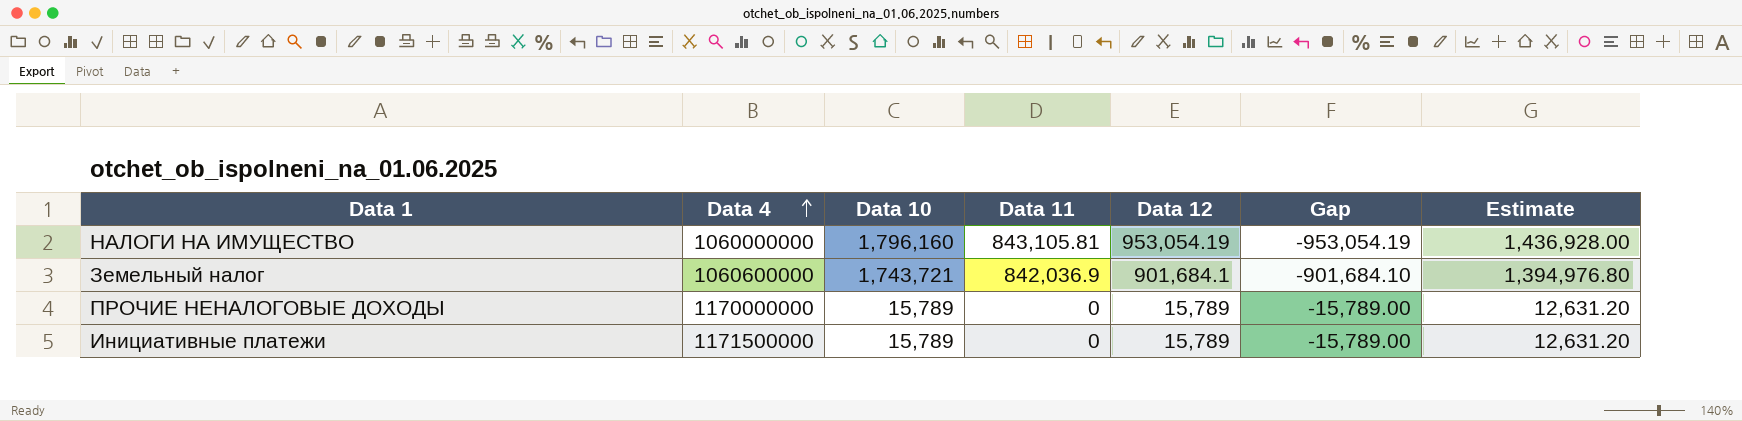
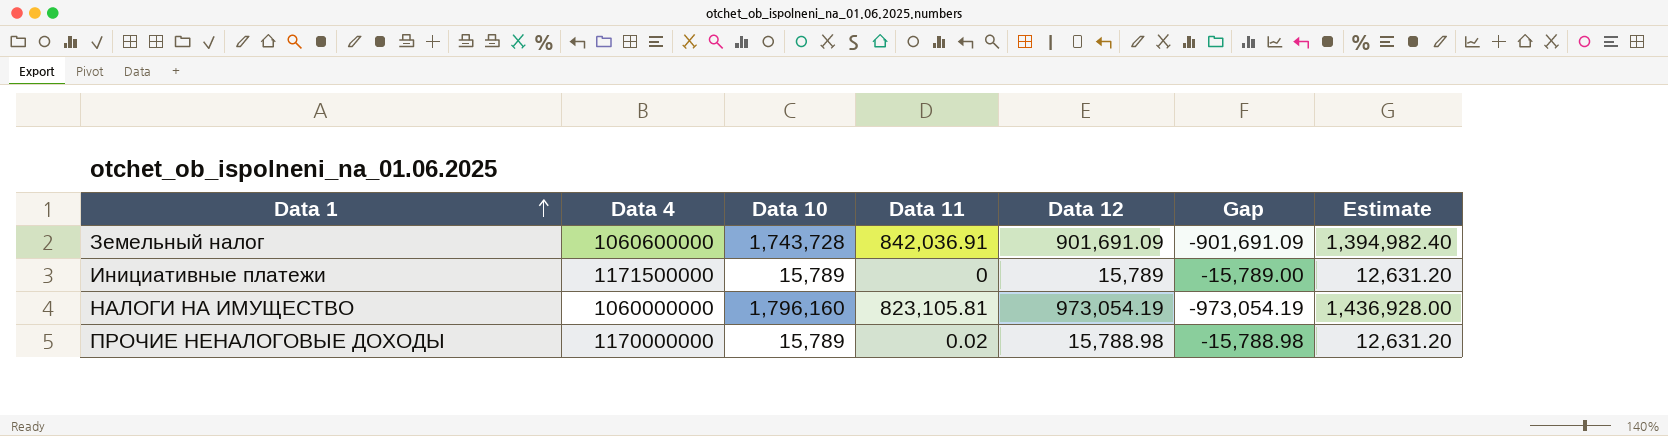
row order: Data 4 ascending -> Data 1 ascending
Земельный налог | Data 10: 1,743,721 -> 1,743,728
Земельный налог | Data 11: 842,036.9 -> 842,036.91
Земельный налог | Data 12: 901,684.1 -> 901,691.09
Земельный налог | Gap: -901,684.10 -> -901,691.09
Земельный налог | Estimate: 1,394,976.80 -> 1,394,982.40
НАЛОГИ НА ИМУЩЕСТВО | Data 11: 843,105.81 -> 823,105.81
НАЛОГИ НА ИМУЩЕСТВО | Data 12: 953,054.19 -> 973,054.19
НАЛОГИ НА ИМУЩЕСТВО | Gap: -953,054.19 -> -973,054.19
ПРОЧИЕ НЕНАЛОГОВЫЕ ДОХОДЫ | Data 11: 0 -> 0.02
ПРОЧИЕ НЕНАЛОГОВЫЕ ДОХОДЫ | Data 12: 15,789 -> 15,788.98
ПРОЧИЕ НЕНАЛОГОВЫЕ ДОХОДЫ | Gap: -15,789.00 -> -15,788.98

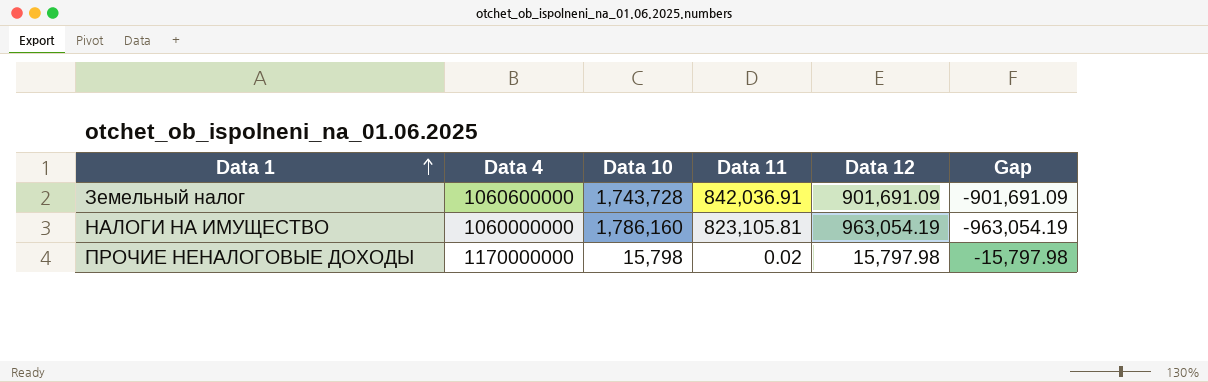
column Estimate | formula: [Data 10] * 0.8 -> none
row Инициативные платежи: 1171500000 | 15,789 | 0 | 15,789 | -15,789.00 | 12,631.20 -> none
НАЛОГИ НА ИМУЩЕСТВО | Data 10: 1,796,160 -> 1,786,160
НАЛОГИ НА ИМУЩЕСТВО | Data 12: 973,054.19 -> 963,054.19
НАЛОГИ НА ИМУЩЕСТВО | Gap: -973,054.19 -> -963,054.19
ПРОЧИЕ НЕНАЛОГОВЫЕ ДОХОДЫ | Data 10: 15,789 -> 15,798
ПРОЧИЕ НЕНАЛОГОВЫЕ ДОХОДЫ | Data 12: 15,788.98 -> 15,797.98
ПРОЧИЕ НЕНАЛОГОВЫЕ ДОХОДЫ | Gap: -15,788.98 -> -15,797.98

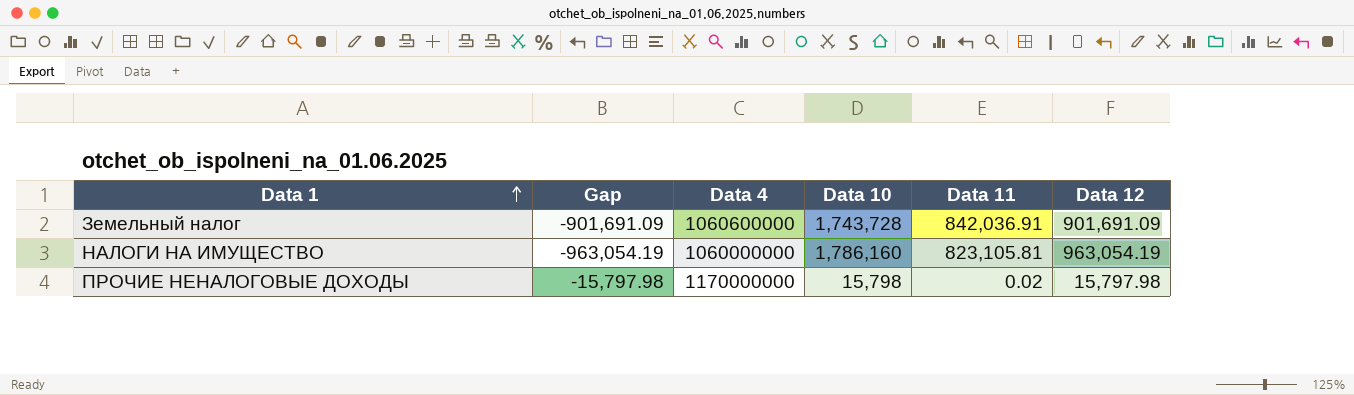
column Gap | position: 6 -> 2

